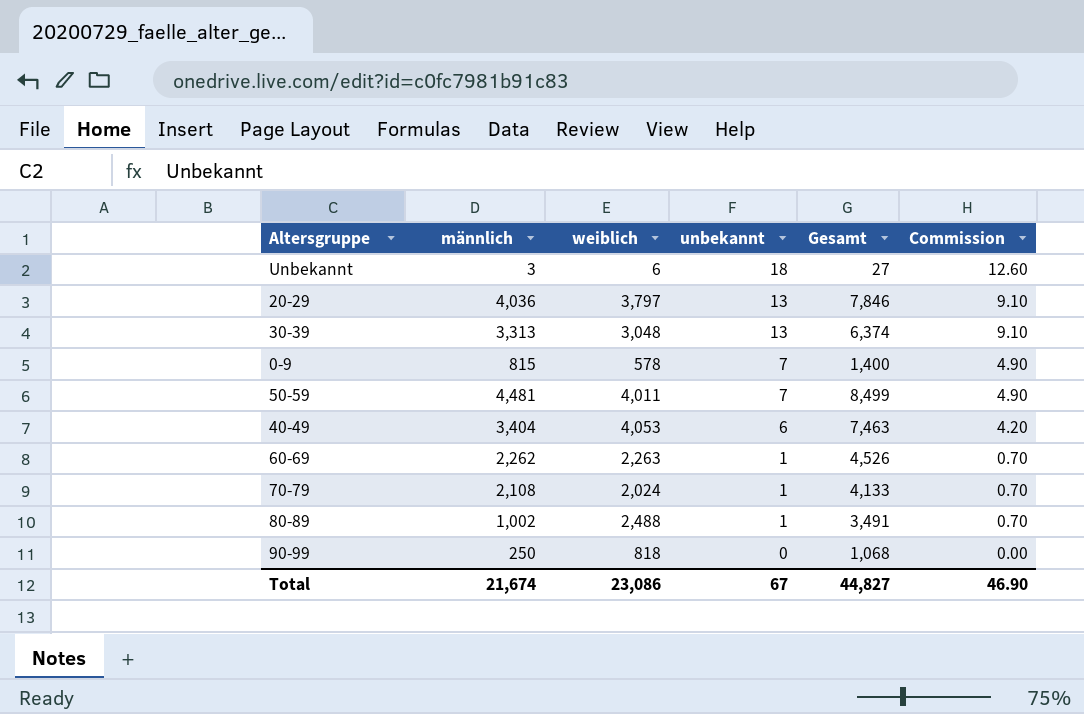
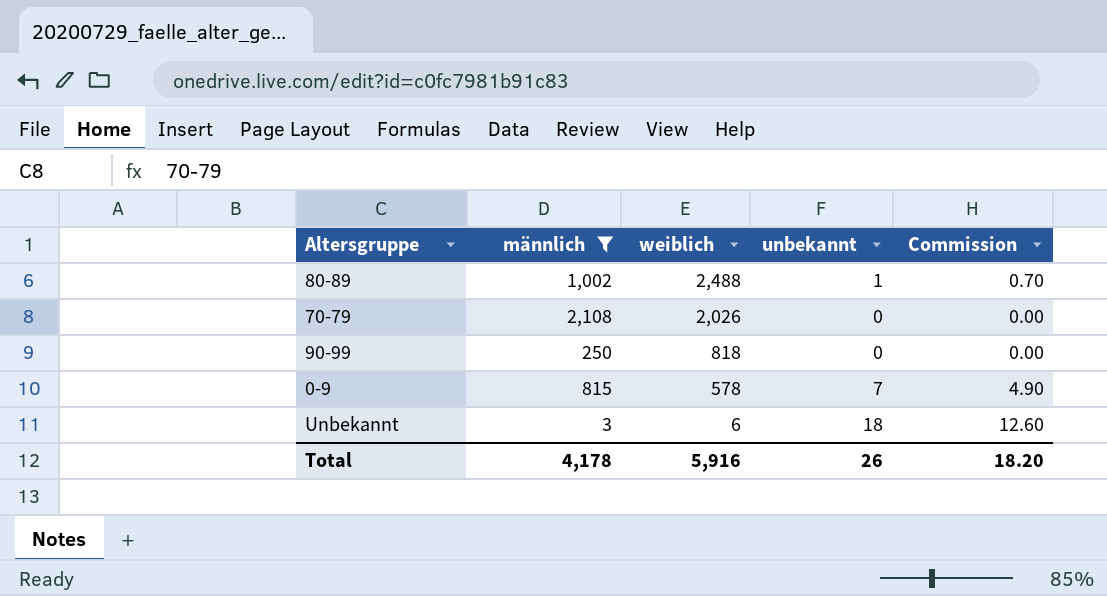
filter: none -> männlich <= 2,108
row order: unbekannt descending -> weiblich descending
column Gesamt | formula: [männlich] + [weiblich] + [unbekannt] -> none
70-79 | weiblich: 2,024 -> 2,026
70-79 | unbekannt: 1 -> 0
70-79 | Commission: 0.70 -> 0.00
Total | männlich: 21,674 -> 4,178
Total | weiblich: 23,086 -> 5,916
Total | unbekannt: 67 -> 26
Total | Commission: 46.90 -> 18.20

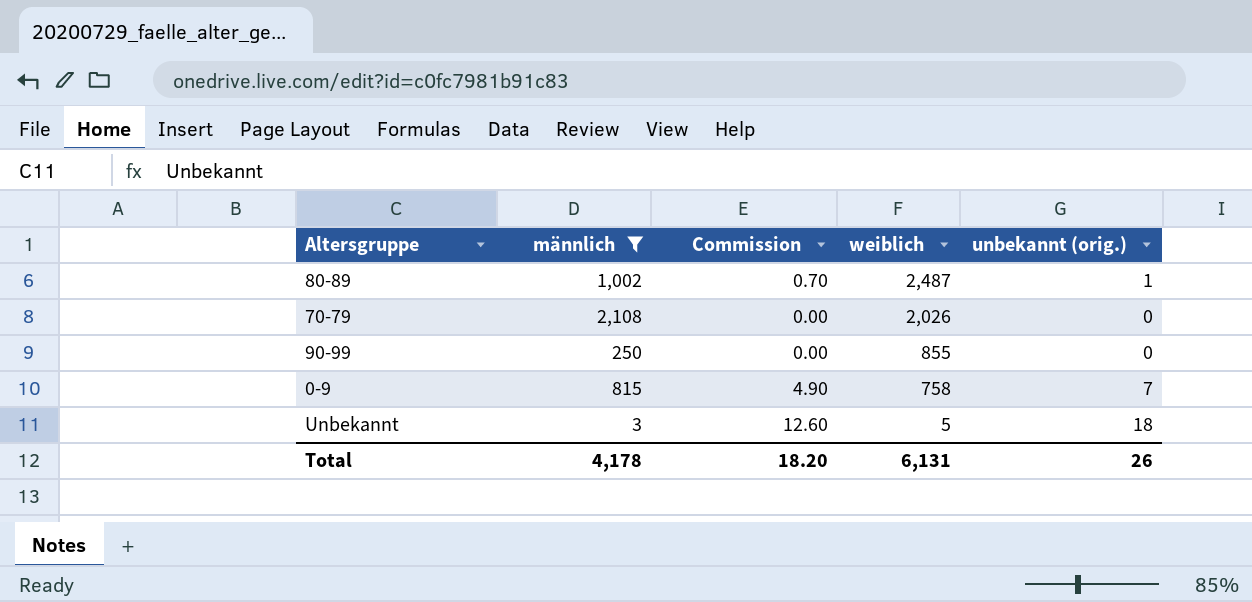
column Commission | position: 5 -> 3
column name: unbekannt -> unbekannt (orig.)
80-89 | weiblich: 2,488 -> 2,487
90-99 | weiblich: 818 -> 855
0-9 | weiblich: 578 -> 758
Unbekannt | weiblich: 6 -> 5
Total | weiblich: 5,916 -> 6,131

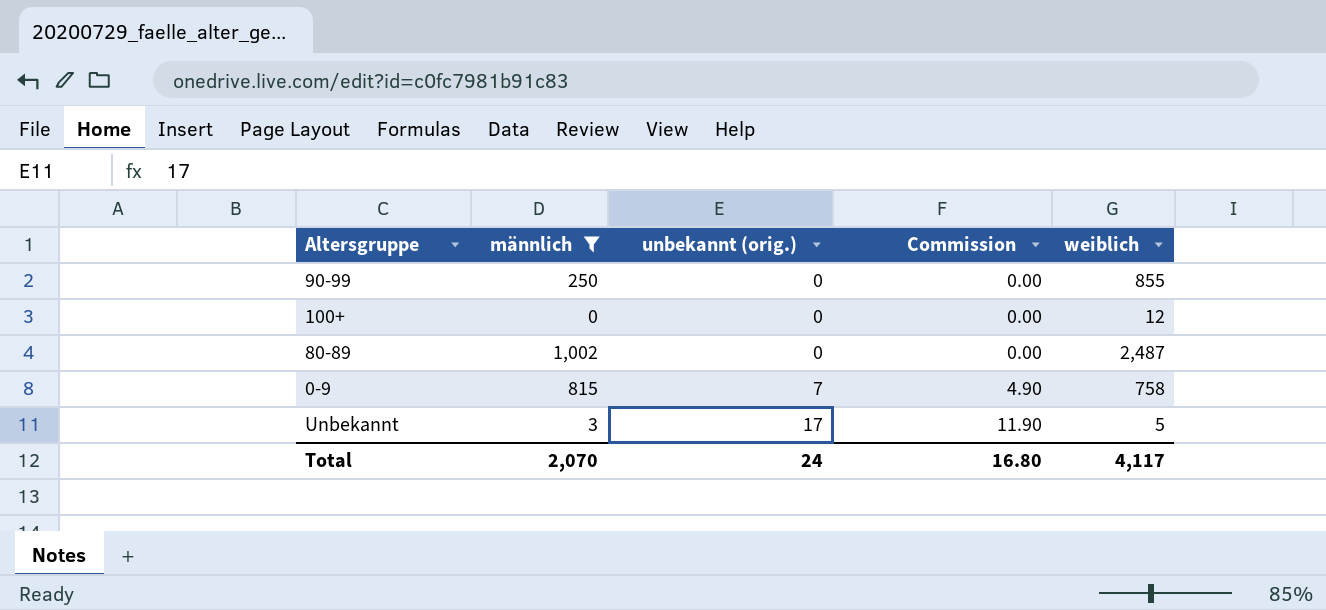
row order: weiblich descending -> unbekannt (orig.) ascending
column unbekannt (orig.) | position: 5 -> 3
row 70-79: 2,108 | 0.00 | 2,026 | 0 -> none
row 100+: none -> 0 | 0 | 0.00 | 12
80-89 | unbekannt (orig.): 1 -> 0
80-89 | Commission: 0.70 -> 0.00
Unbekannt | unbekannt (orig.): 18 -> 17
Unbekannt | Commission: 12.60 -> 11.90
Total | männlich: 4,178 -> 2,070
Total | unbekannt (orig.): 26 -> 24
Total | Commission: 18.20 -> 16.80
Total | weiblich: 6,131 -> 4,117

